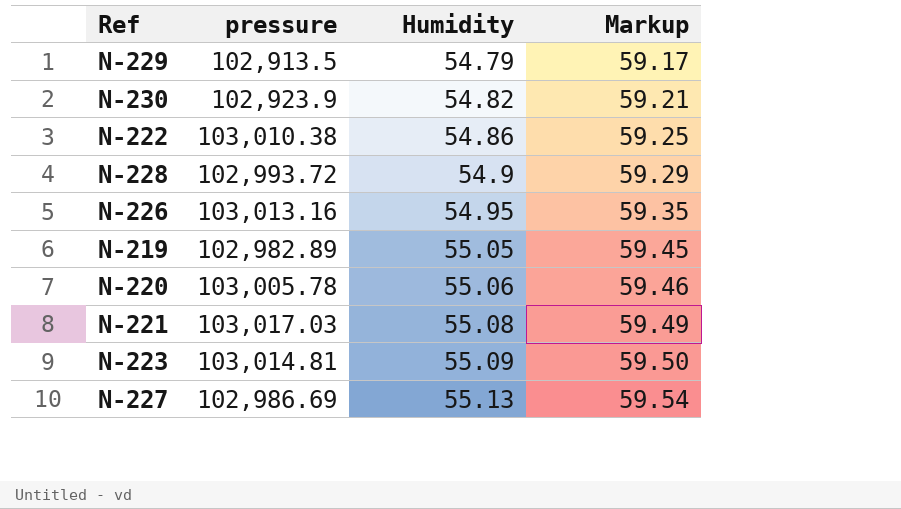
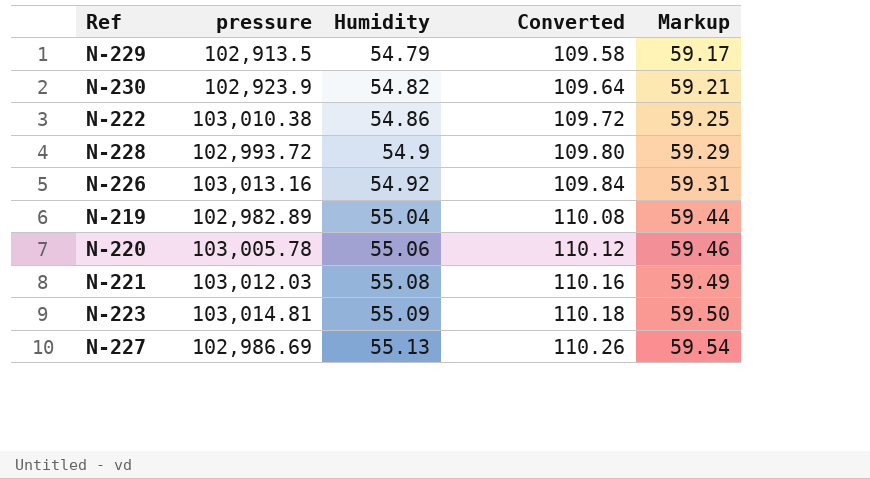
column Converted | formula: none -> [Humidity] * 2
N-226 | Humidity: 54.95 -> 54.92
N-226 | Markup: 59.35 -> 59.31
N-219 | Humidity: 55.05 -> 55.04
N-219 | Markup: 59.45 -> 59.44
N-221 | pressure: 103,017.03 -> 103,012.03

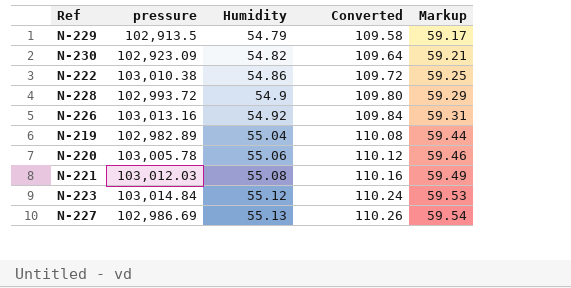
N-230 | pressure: 102,923.9 -> 102,923.09
N-223 | pressure: 103,014.81 -> 103,014.84
N-223 | Humidity: 55.09 -> 55.12
N-223 | Converted: 110.18 -> 110.24
N-223 | Markup: 59.50 -> 59.53

